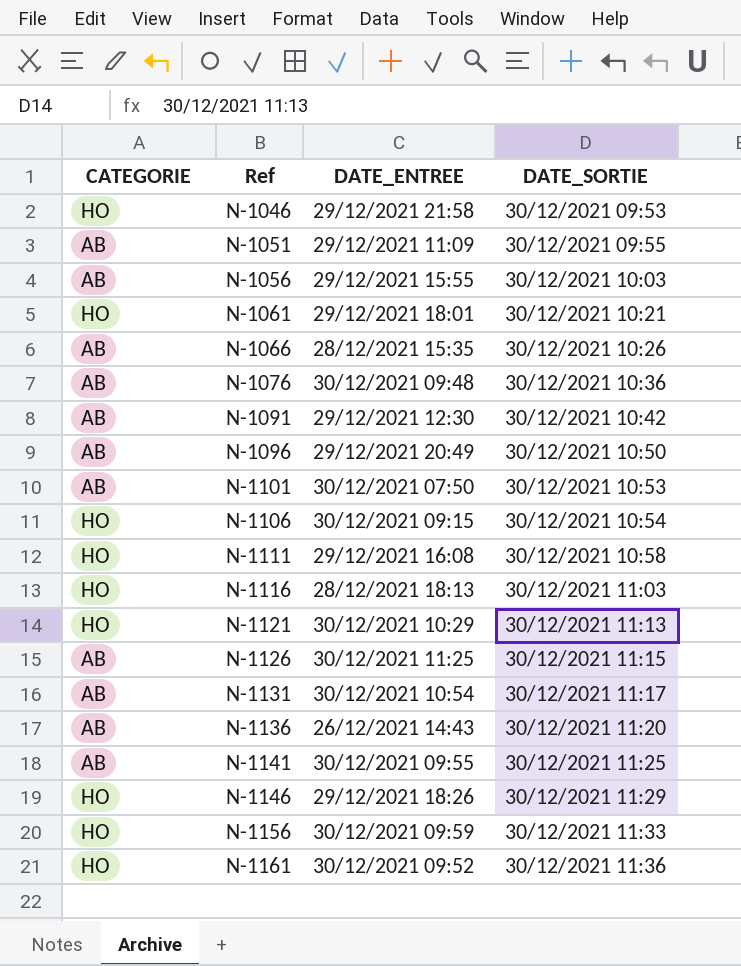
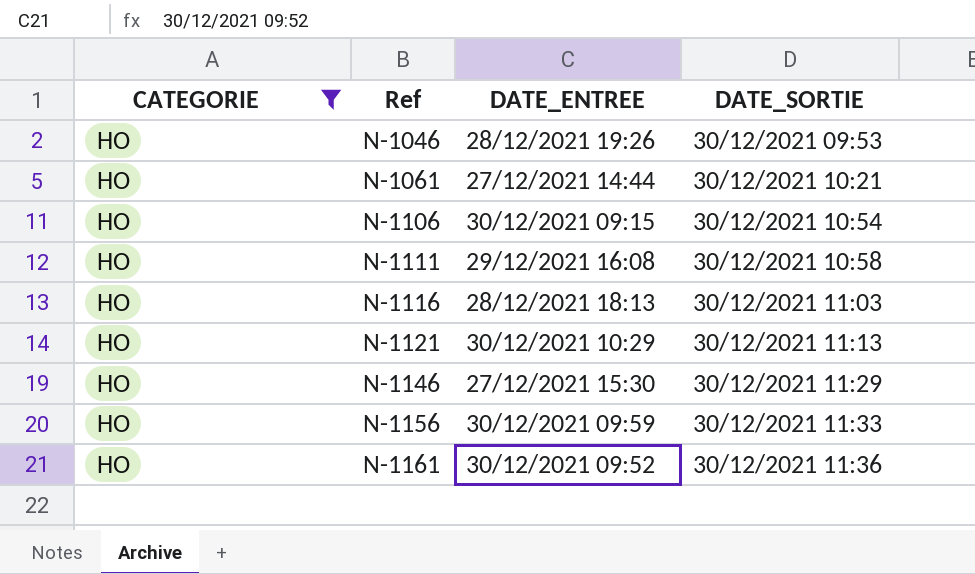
filter: none -> CATEGORIE = HO
N-1046 | DATE_ENTREE: 29/12/2021 21:58 -> 28/12/2021 19:26
N-1061 | DATE_ENTREE: 29/12/2021 18:01 -> 27/12/2021 14:44
N-1146 | DATE_ENTREE: 29/12/2021 18:26 -> 27/12/2021 15:30

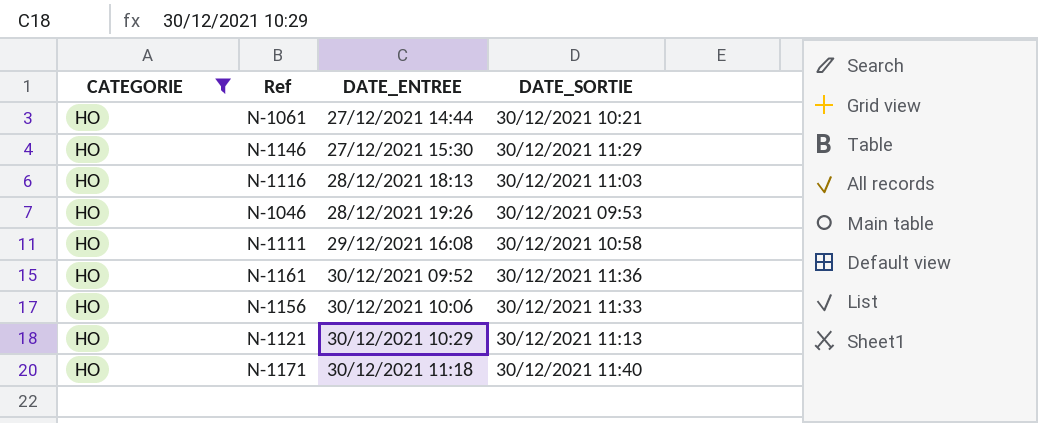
row order: Ref ascending -> DATE_ENTREE ascending
row N-1106: HO | 30/12/2021 09:15 | 30/12/2021 10:54 -> none
N-1156 | DATE_ENTREE: 30/12/2021 09:59 -> 30/12/2021 10:06
row N-1171: none -> HO | 30/12/2021 11:18 | 30/12/2021 11:40

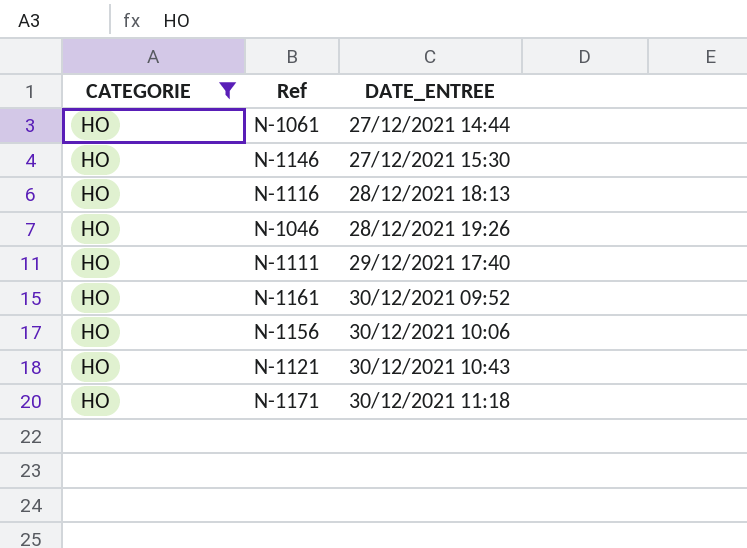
column DATE_SORTIE | position: 4 -> none
N-1111 | DATE_ENTREE: 29/12/2021 16:08 -> 29/12/2021 17:40
N-1121 | DATE_ENTREE: 30/12/2021 10:29 -> 30/12/2021 10:43

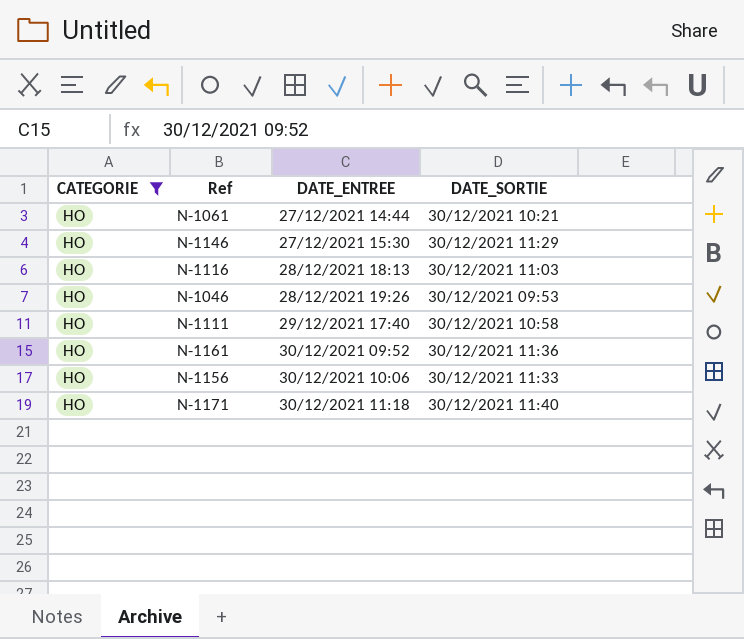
column DATE_SORTIE | position: none -> 4
row N-1121: HO | 30/12/2021 10:43 -> none

